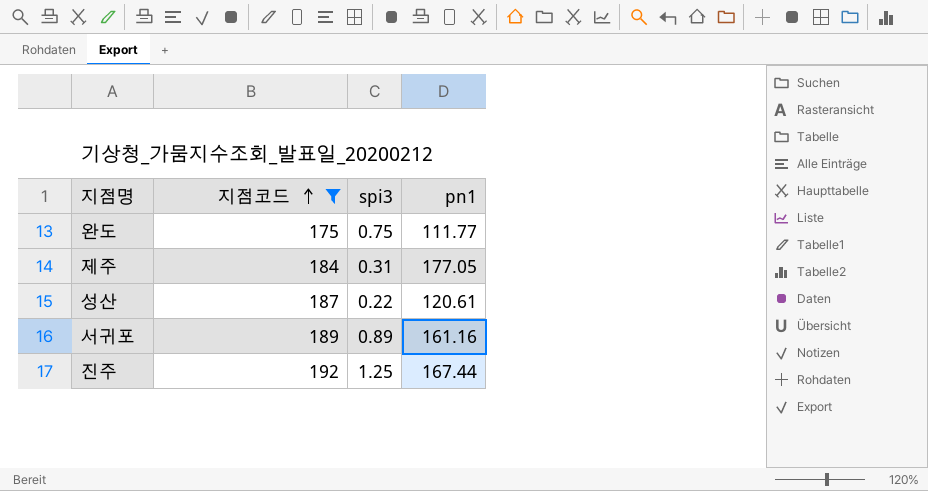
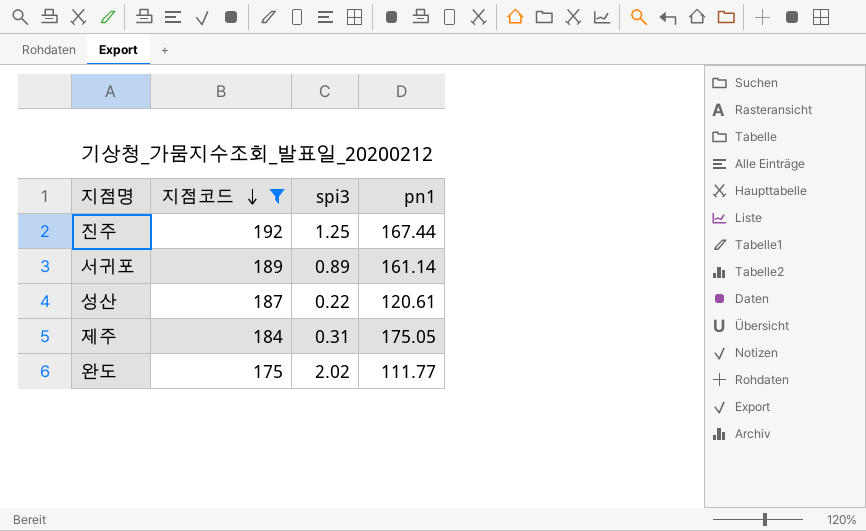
row order: 지점코드 ascending -> 지점코드 descending
서귀포 | pn1: 161.16 -> 161.14
제주 | pn1: 177.05 -> 175.05
완도 | spi3: 0.75 -> 2.02

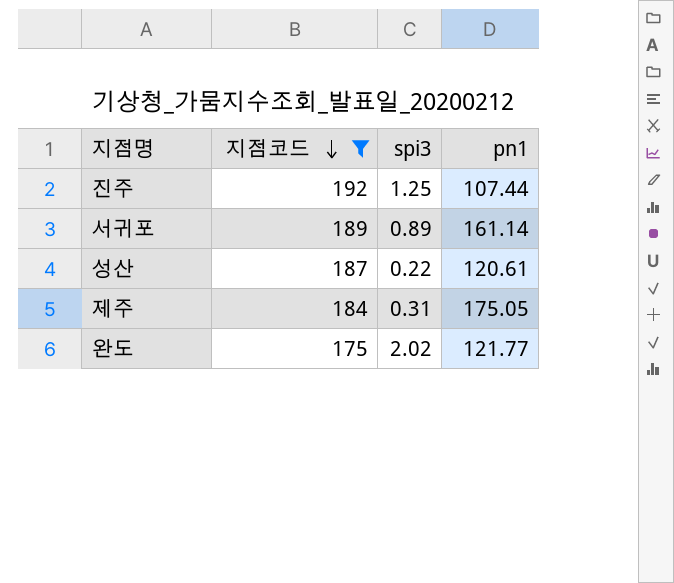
진주 | pn1: 167.44 -> 107.44
완도 | pn1: 111.77 -> 121.77

